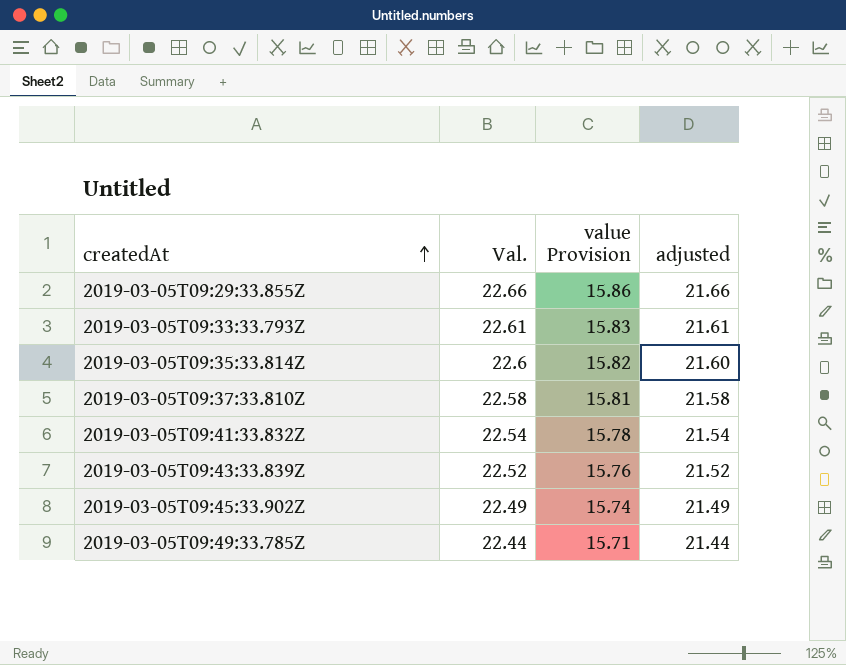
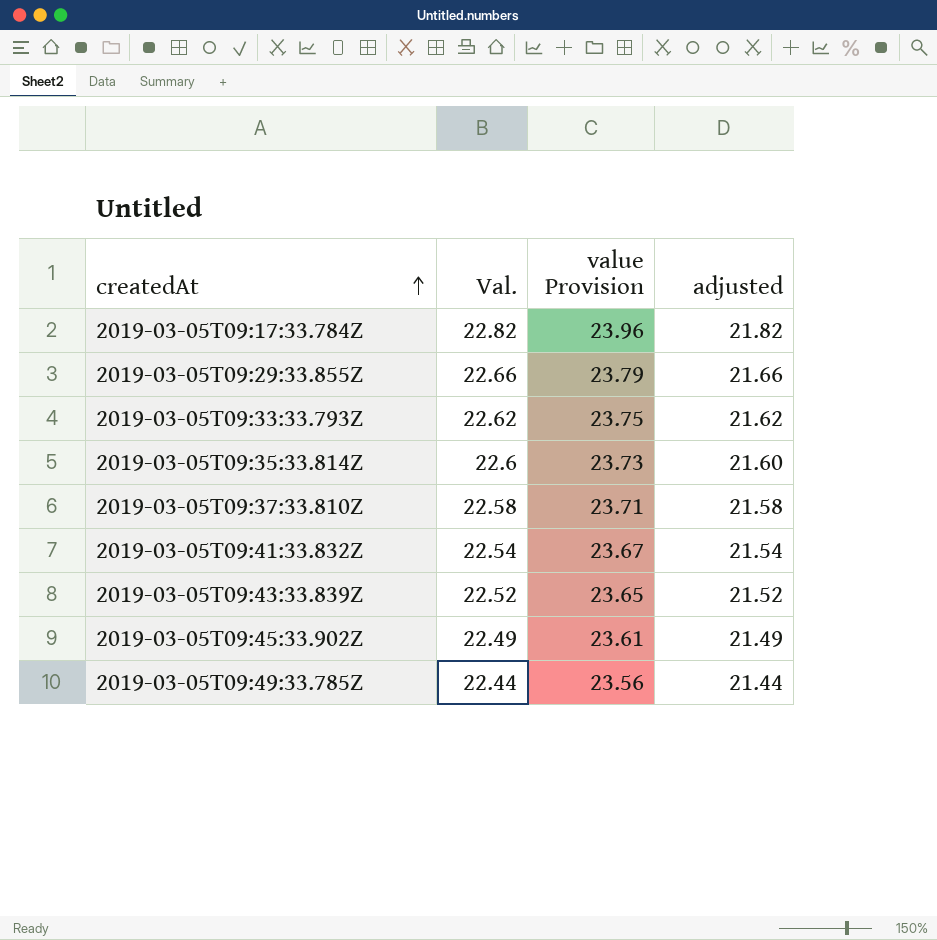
column value Provision | formula: [Val.] * 0.7 -> [Val.] * 1.05
row 2019-03-05T09:17:33.784Z: none -> 22.82 | 23.96 | 21.82
2019-03-05T09:33:33.793Z | Val.: 22.61 -> 22.62
2019-03-05T09:33:33.793Z | adjusted: 21.61 -> 21.62

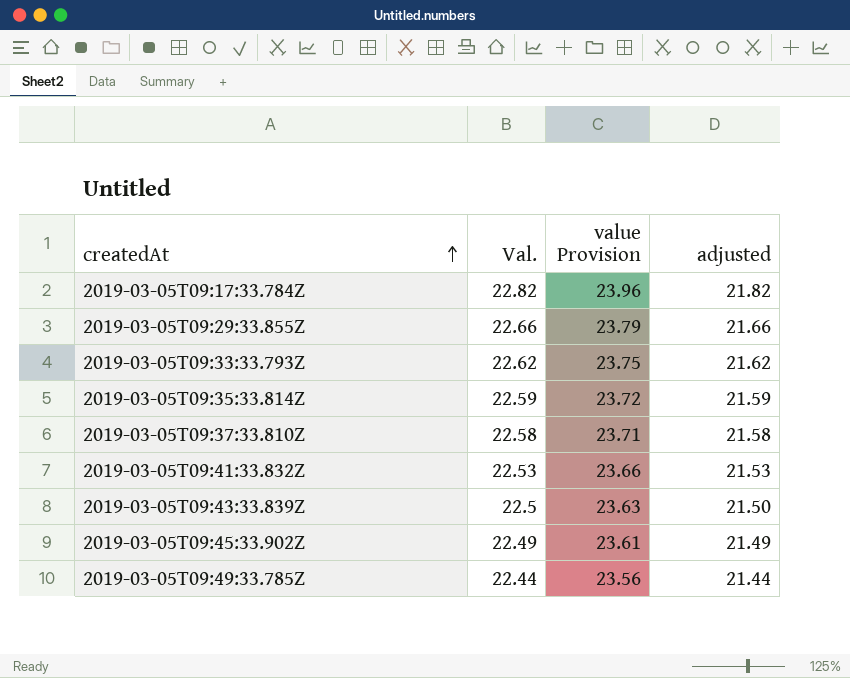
2019-03-05T09:35:33.814Z | Val.: 22.6 -> 22.59
2019-03-05T09:35:33.814Z | value Provision: 23.73 -> 23.72
2019-03-05T09:35:33.814Z | adjusted: 21.60 -> 21.59
2019-03-05T09:41:33.832Z | Val.: 22.54 -> 22.53
2019-03-05T09:41:33.832Z | value Provision: 23.67 -> 23.66
2019-03-05T09:41:33.832Z | adjusted: 21.54 -> 21.53
2019-03-05T09:43:33.839Z | Val.: 22.52 -> 22.5
2019-03-05T09:43:33.839Z | value Provision: 23.65 -> 23.63
2019-03-05T09:43:33.839Z | adjusted: 21.52 -> 21.50

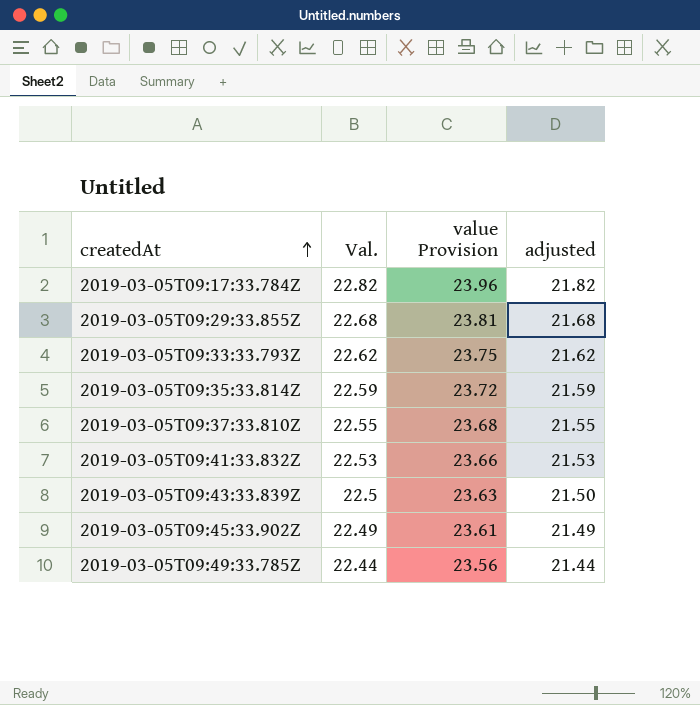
2019-03-05T09:29:33.855Z | Val.: 22.66 -> 22.68
2019-03-05T09:29:33.855Z | value Provision: 23.79 -> 23.81
2019-03-05T09:29:33.855Z | adjusted: 21.66 -> 21.68
2019-03-05T09:37:33.810Z | Val.: 22.58 -> 22.55
2019-03-05T09:37:33.810Z | value Provision: 23.71 -> 23.68
2019-03-05T09:37:33.810Z | adjusted: 21.58 -> 21.55

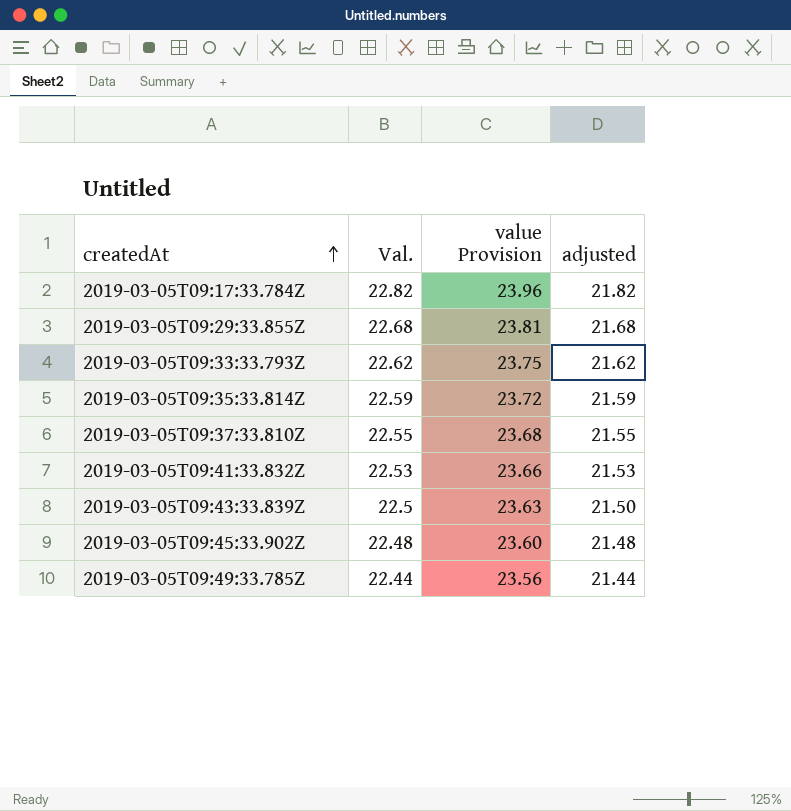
2019-03-05T09:45:33.902Z | Val.: 22.49 -> 22.48
2019-03-05T09:45:33.902Z | value Provision: 23.61 -> 23.60
2019-03-05T09:45:33.902Z | adjusted: 21.49 -> 21.48

